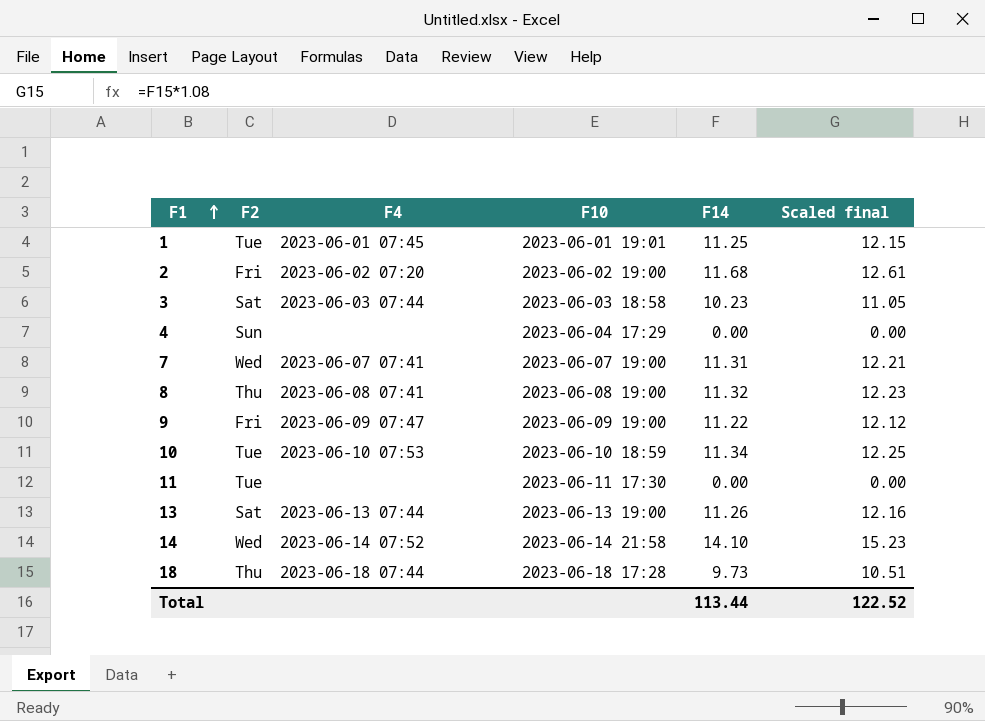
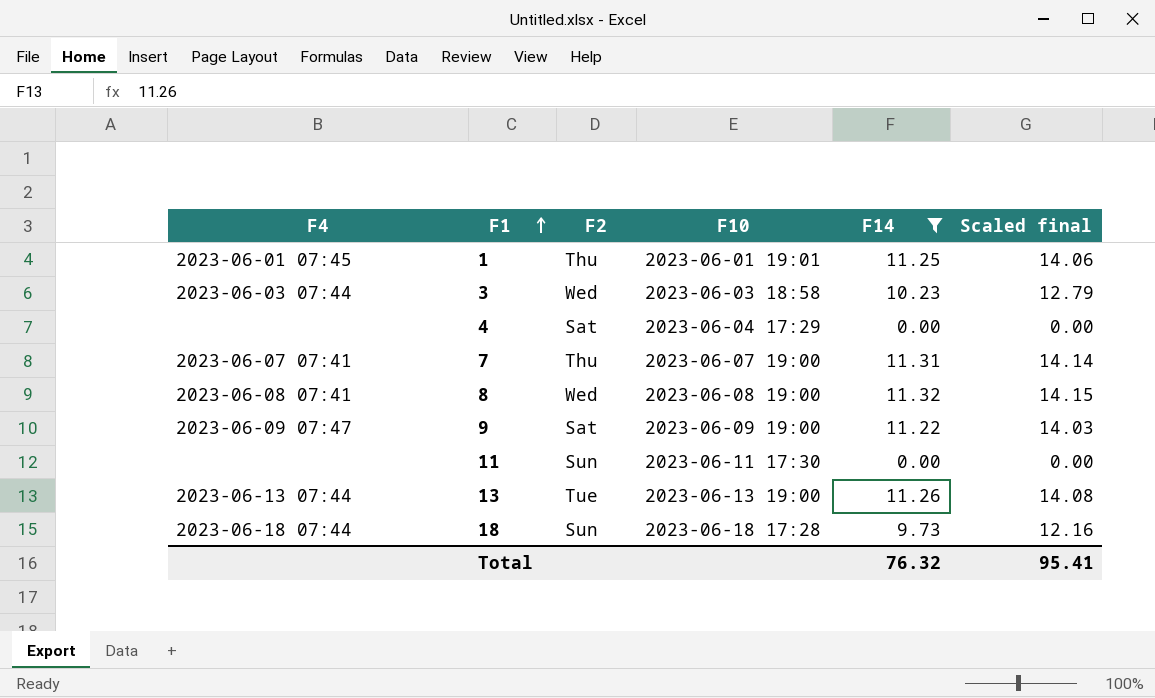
filter: none -> F14 <= 11.32
column F4 | position: 3 -> 1
column Scaled final | formula: [F14] * 1.08 -> [F14] * 1.25
1 | F2: Tue -> Thu
3 | F2: Sat -> Wed
4 | F2: Sun -> Sat
7 | F2: Wed -> Thu
8 | F2: Thu -> Wed
9 | F2: Fri -> Sat
11 | F2: Tue -> Sun
13 | F2: Sat -> Tue
18 | F2: Thu -> Sun
Total | F14: 113.44 -> 76.32
Total | Scaled final: 122.52 -> 95.41

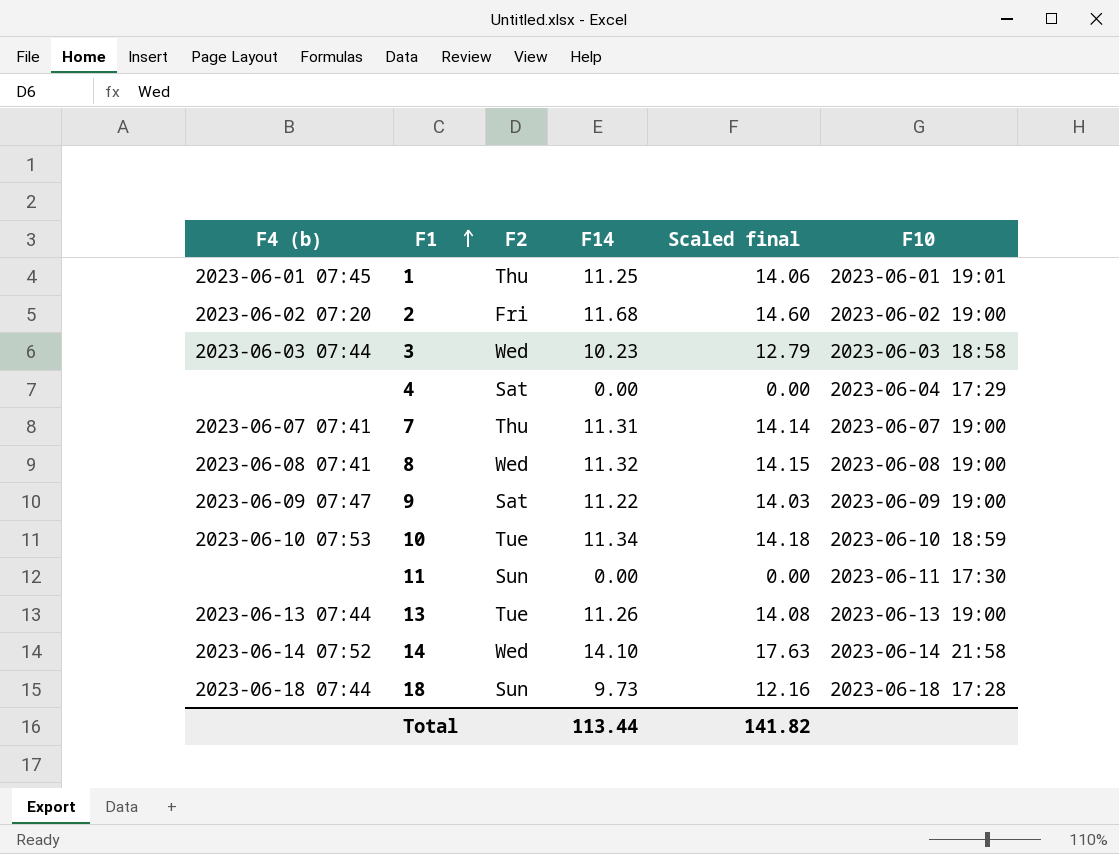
filter: F14 <= 11.32 -> none
column name: F4 -> F4 (b)
column F10 | position: 4 -> 6
Total | F14: 76.32 -> 113.44
Total | Scaled final: 95.41 -> 141.82

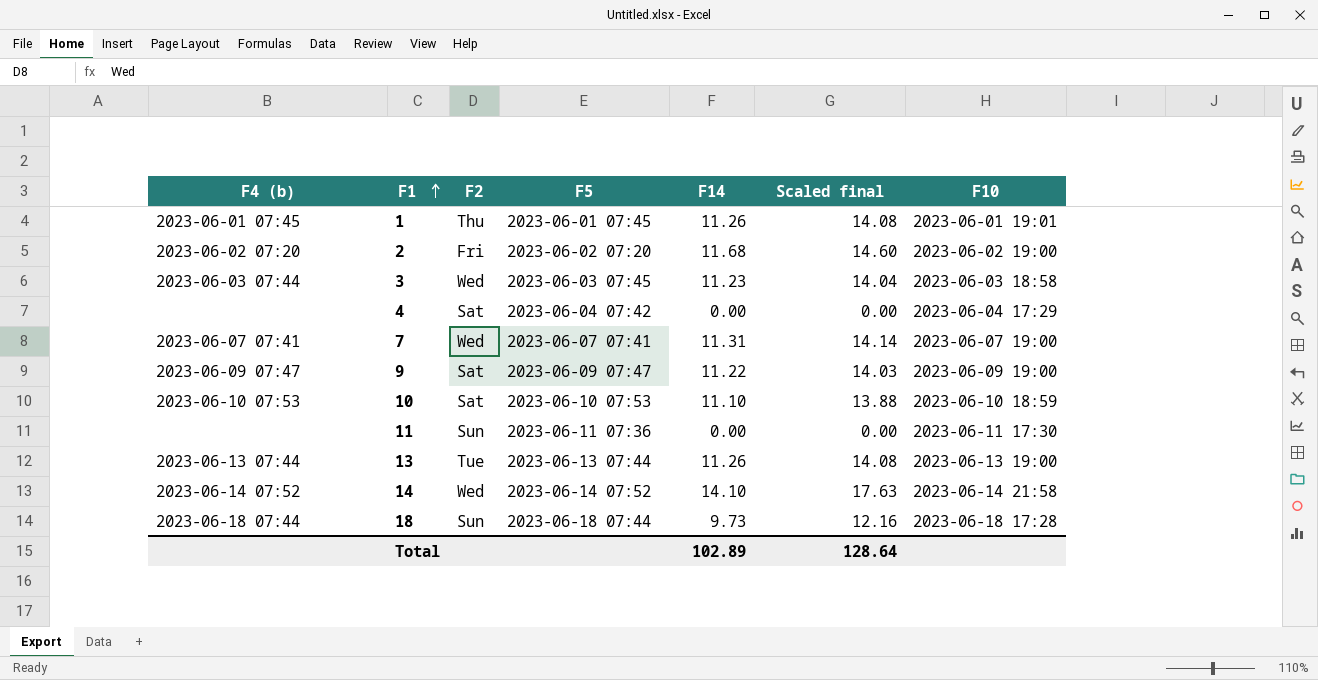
column F5 | position: none -> 4
row 8: 2023-06-08 07:41 | Wed | 11.32 | 14.15 | 2023-06-08 19:00 -> none
1 | F14: 11.25 -> 11.26
1 | Scaled final: 14.06 -> 14.08
3 | F14: 10.23 -> 11.23
3 | Scaled final: 12.79 -> 14.04
7 | F2: Thu -> Wed
10 | F2: Tue -> Sat
10 | F14: 11.34 -> 11.10
10 | Scaled final: 14.18 -> 13.88
Total | F14: 113.44 -> 102.89
Total | Scaled final: 141.82 -> 128.64

